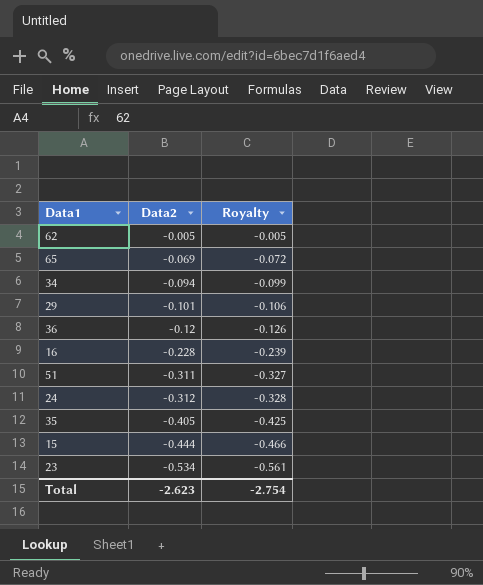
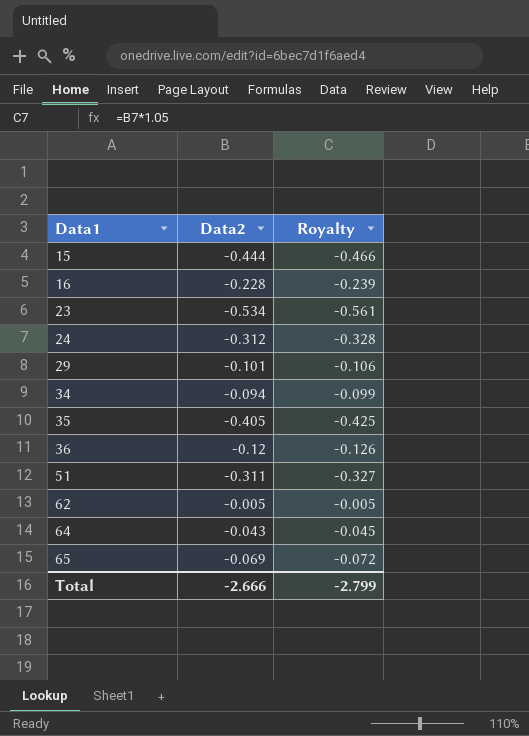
row order: Data2 descending -> Data1 ascending
row 64: none -> -0.043 | -0.045
Total | Data2: -2.623 -> -2.666
Total | Royalty: -2.754 -> -2.799

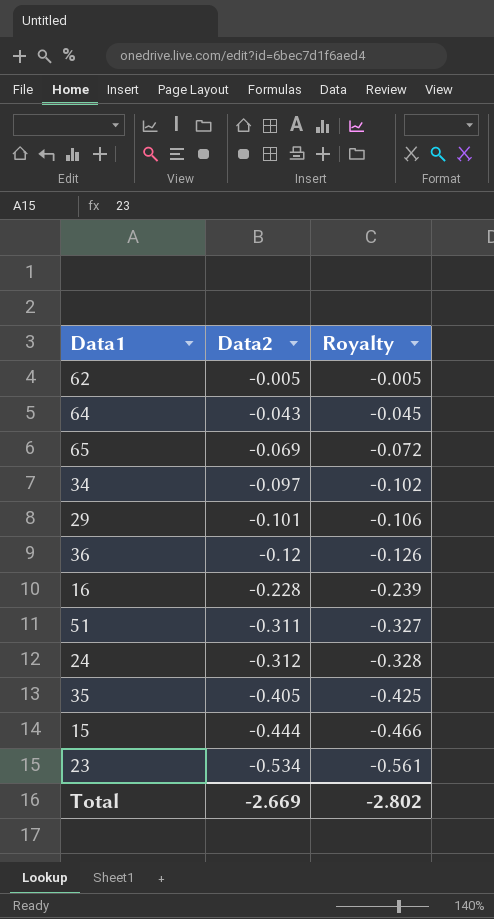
row order: Data1 ascending -> Data2 descending
34 | Data2: -0.094 -> -0.097
34 | Royalty: -0.099 -> -0.102
Total | Data2: -2.666 -> -2.669
Total | Royalty: -2.799 -> -2.802

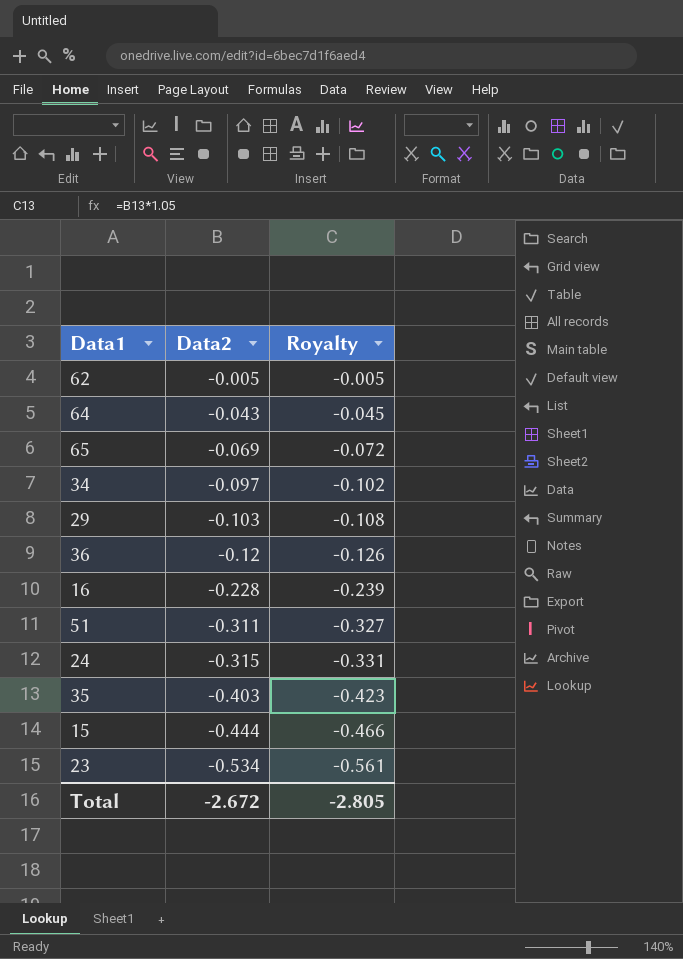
29 | Data2: -0.101 -> -0.103
29 | Royalty: -0.106 -> -0.108
24 | Data2: -0.312 -> -0.315
24 | Royalty: -0.328 -> -0.331
35 | Data2: -0.405 -> -0.403
35 | Royalty: -0.425 -> -0.423
Total | Data2: -2.669 -> -2.672
Total | Royalty: -2.802 -> -2.805

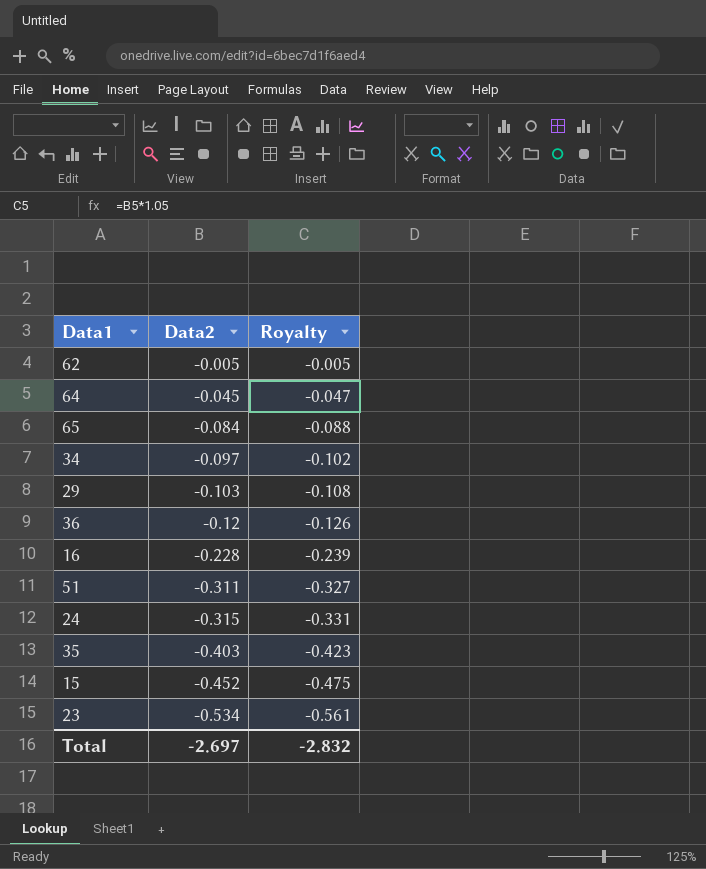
64 | Data2: -0.043 -> -0.045
64 | Royalty: -0.045 -> -0.047
65 | Data2: -0.069 -> -0.084
65 | Royalty: -0.072 -> -0.088
15 | Data2: -0.444 -> -0.452
15 | Royalty: -0.466 -> -0.475
Total | Data2: -2.672 -> -2.697
Total | Royalty: -2.805 -> -2.832

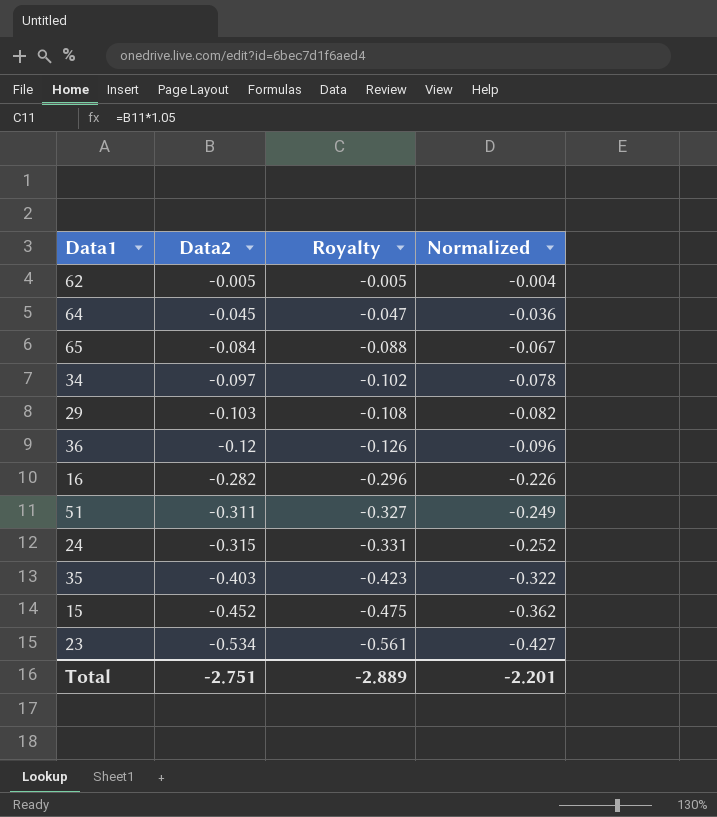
column Normalized | formula: none -> [Data2] * 0.8
16 | Data2: -0.228 -> -0.282
16 | Royalty: -0.239 -> -0.296
Total | Data2: -2.697 -> -2.751
Total | Royalty: -2.832 -> -2.889

